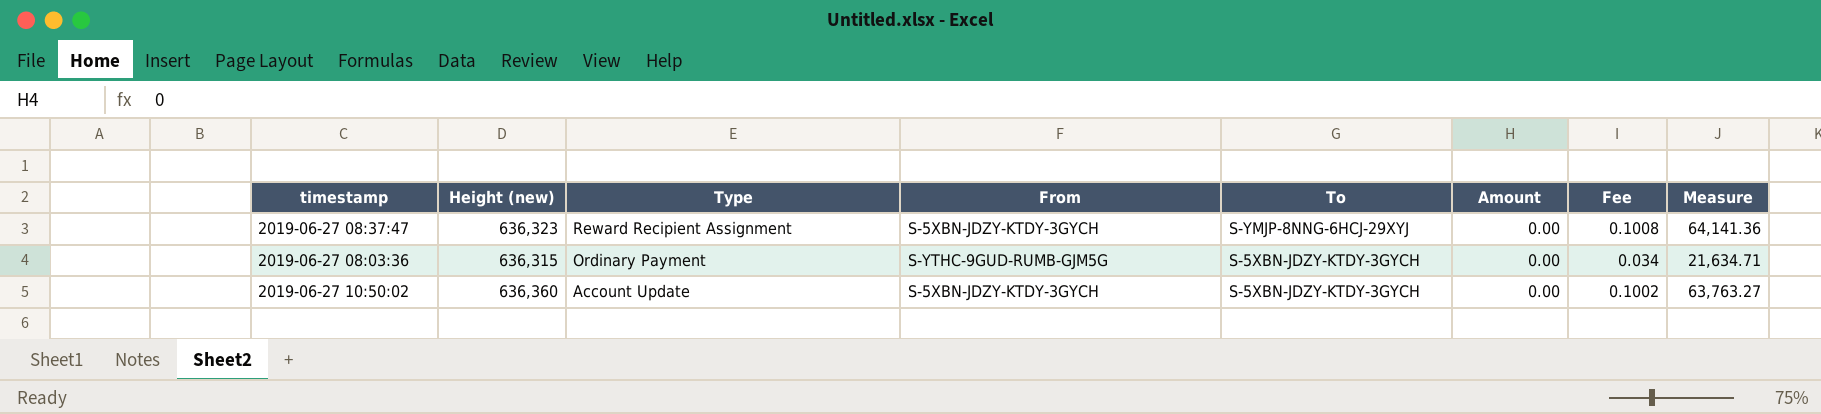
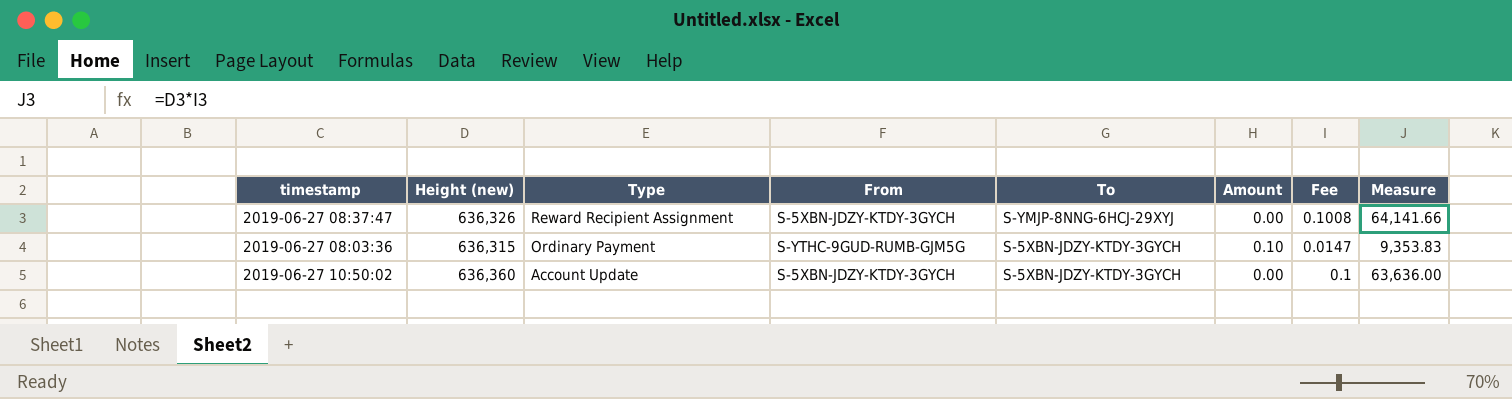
2019-06-27 08:37:47 | Height (new): 636,323 -> 636,326
2019-06-27 08:37:47 | Measure: 64,141.36 -> 64,141.66
2019-06-27 08:03:36 | Amount: 0.00 -> 0.10
2019-06-27 08:03:36 | Fee: 0.034 -> 0.0147
2019-06-27 08:03:36 | Measure: 21,634.71 -> 9,353.83
2019-06-27 10:50:02 | Fee: 0.1002 -> 0.1
2019-06-27 10:50:02 | Measure: 63,763.27 -> 63,636.00

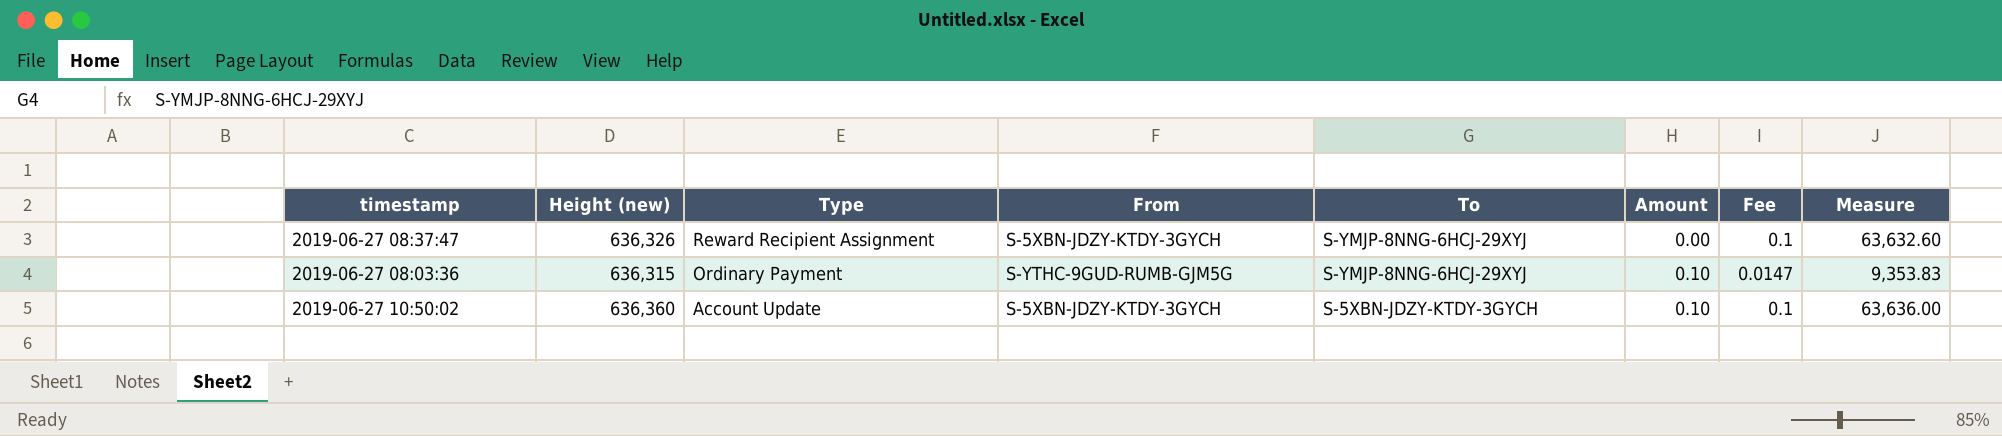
2019-06-27 08:37:47 | Fee: 0.1008 -> 0.1
2019-06-27 08:37:47 | Measure: 64,141.66 -> 63,632.60
2019-06-27 08:03:36 | To: S-5XBN-JDZY-KTDY-3GYCH -> S-YMJP-8NNG-6HCJ-29XYJ
2019-06-27 10:50:02 | Amount: 0.00 -> 0.10

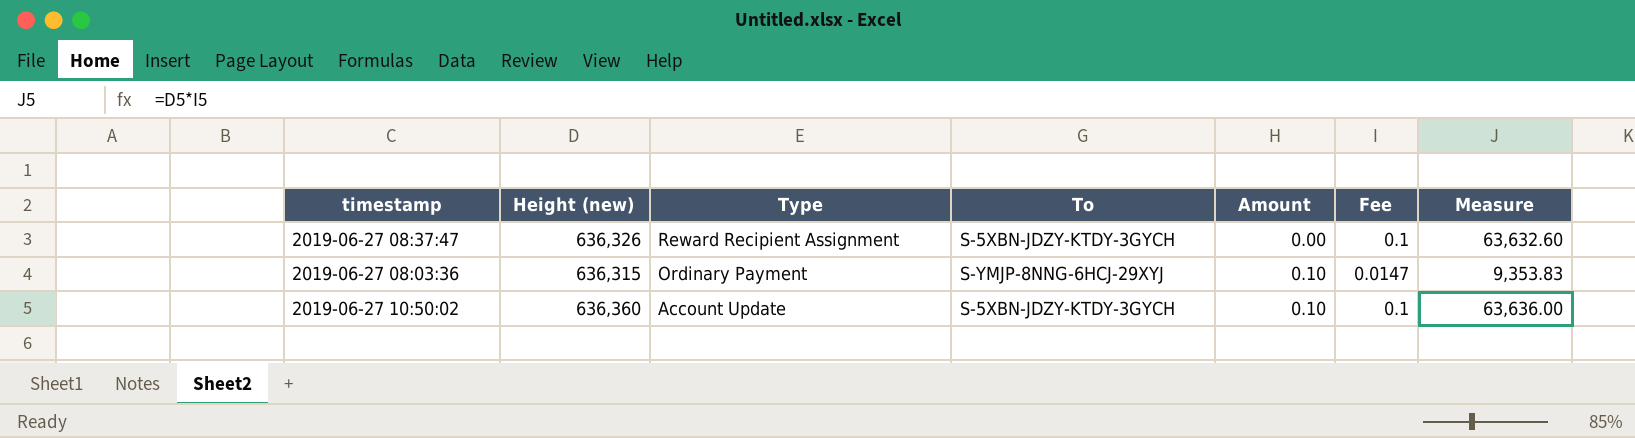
column From | position: 4 -> none
2019-06-27 08:37:47 | To: S-YMJP-8NNG-6HCJ-29XYJ -> S-5XBN-JDZY-KTDY-3GYCH

